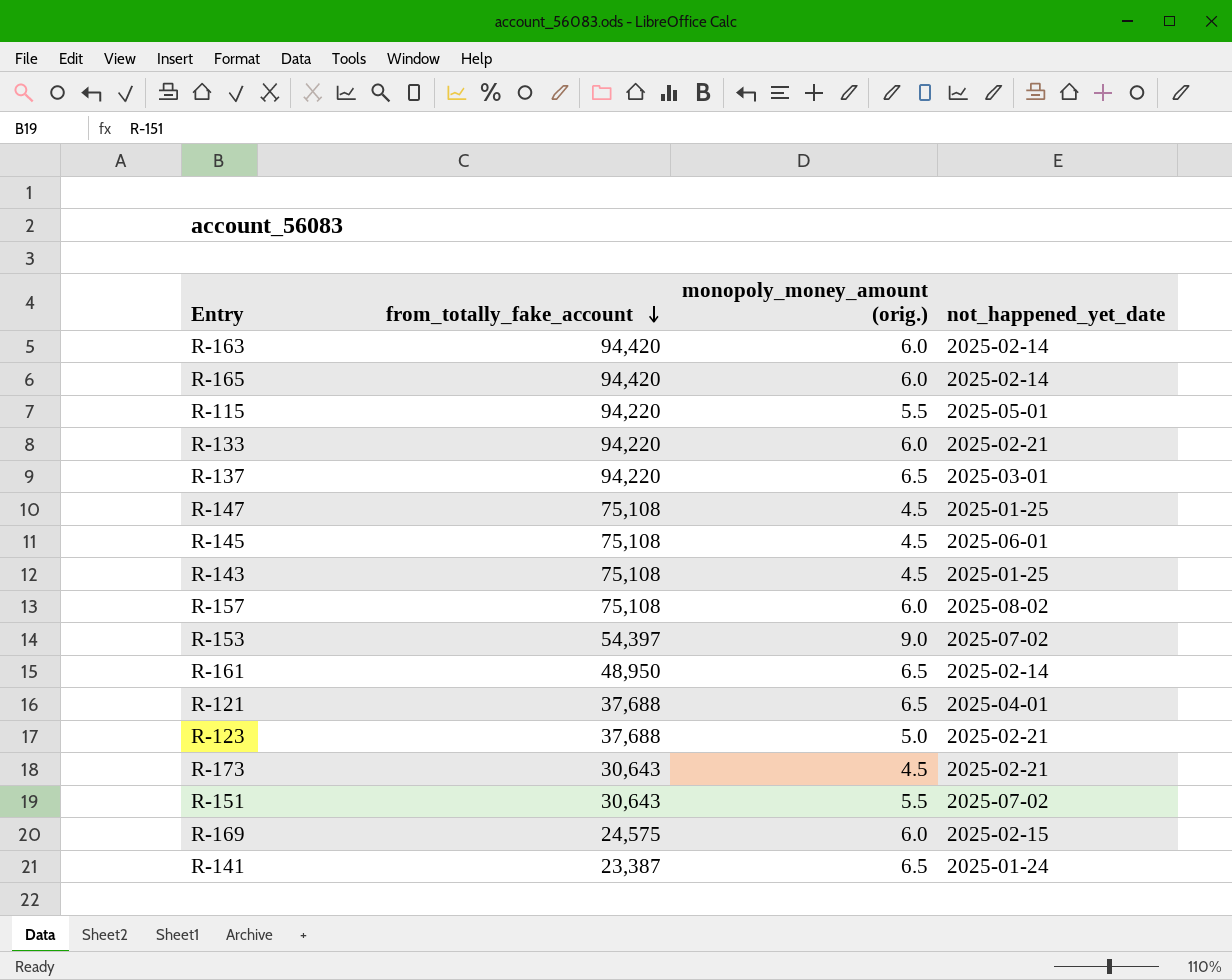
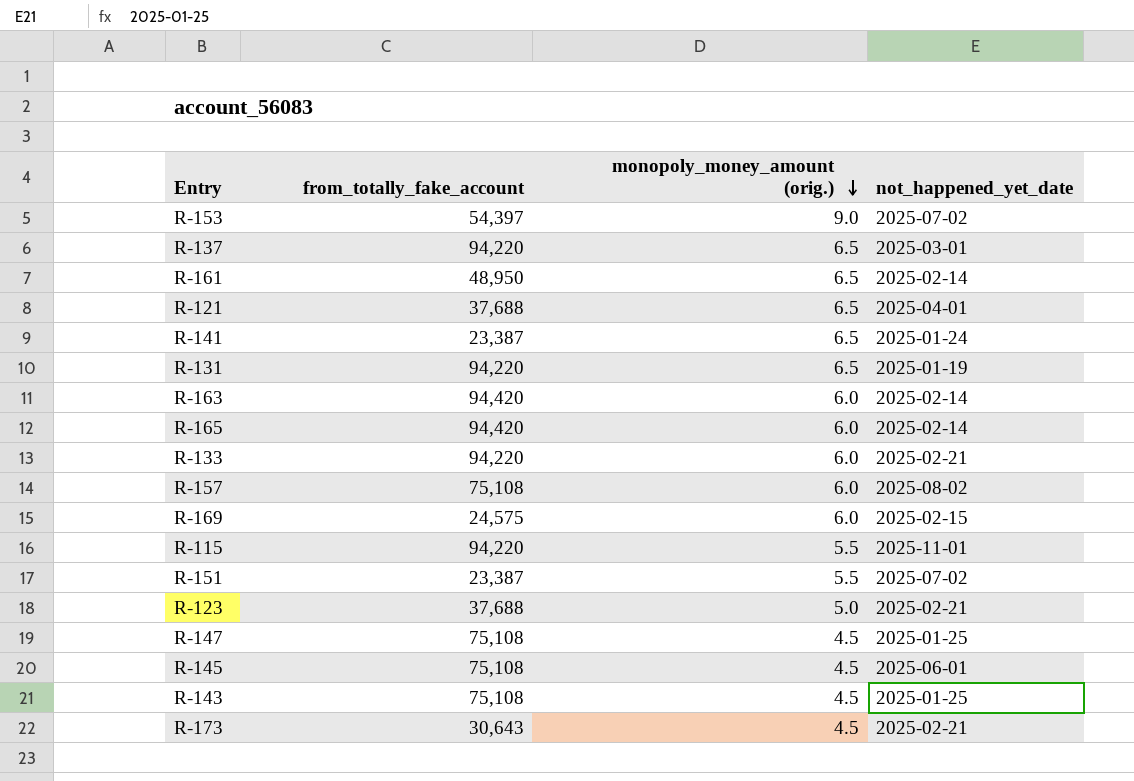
row order: from_totally_fake_account descending -> monopoly_money_amount (orig.) descending
row R-131: none -> 94,220 | 6.5 | 2025-01-19
R-115 | not_happened_yet_date: 2025-05-01 -> 2025-11-01
R-151 | from_totally_fake_account: 30,643 -> 23,387

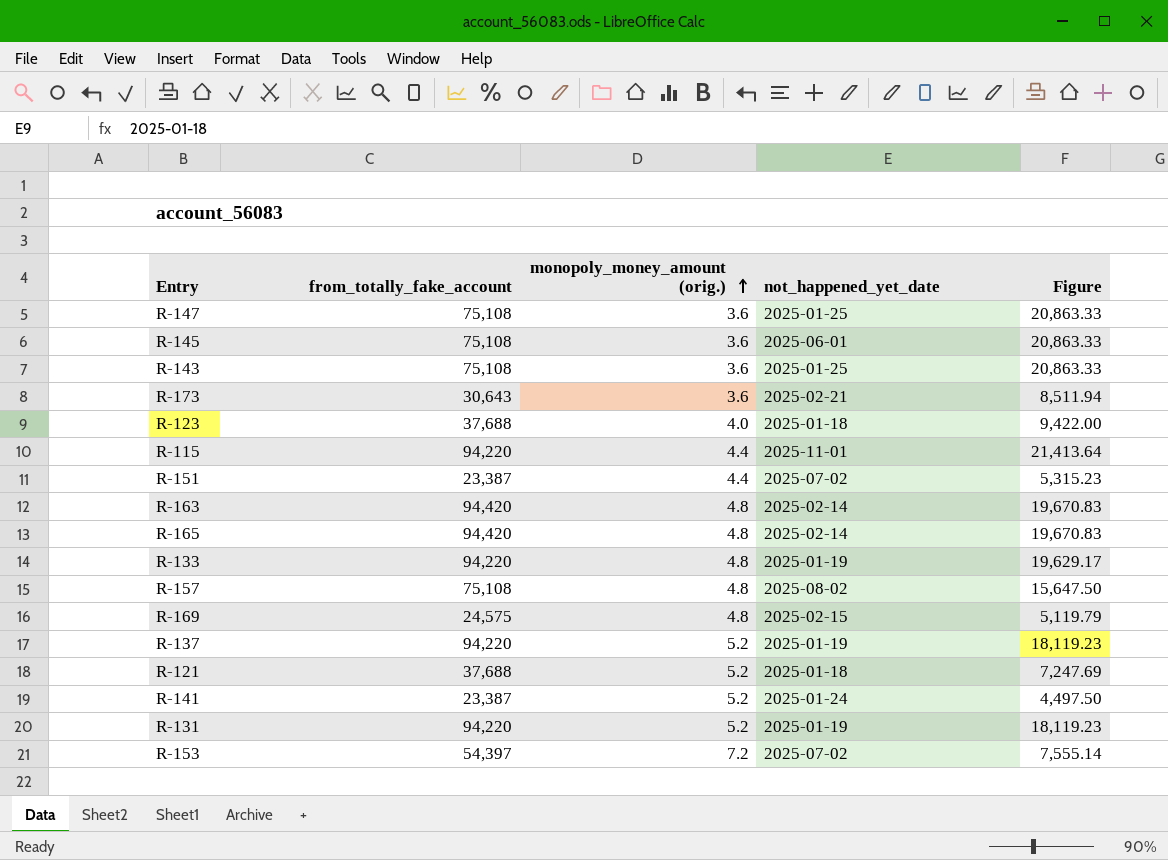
row order: monopoly_money_amount (orig.) descending -> monopoly_money_amount (orig.) ascending
column Figure | formula: none -> [from_totally_fake_account] / [monopoly_money_amount (orig.)]
row R-161: 48,950 | 6.5 | 2025-02-14 -> none
R-147 | monopoly_money_amount (orig.): 4.5 -> 3.6
R-145 | monopoly_money_amount (orig.): 4.5 -> 3.6
R-143 | monopoly_money_amount (orig.): 4.5 -> 3.6
R-173 | monopoly_money_amount (orig.): 4.5 -> 3.6
R-123 | monopoly_money_amount (orig.): 5.0 -> 4.0
R-123 | not_happened_yet_date: 2025-02-21 -> 2025-01-18
R-115 | monopoly_money_amount (orig.): 5.5 -> 4.4
R-151 | monopoly_money_amount (orig.): 5.5 -> 4.4
R-163 | monopoly_money_amount (orig.): 6.0 -> 4.8
R-165 | monopoly_money_amount (orig.): 6.0 -> 4.8
R-133 | monopoly_money_amount (orig.): 6.0 -> 4.8
R-133 | not_happened_yet_date: 2025-02-21 -> 2025-01-19
R-157 | monopoly_money_amount (orig.): 6.0 -> 4.8
R-169 | monopoly_money_amount (orig.): 6.0 -> 4.8
R-137 | monopoly_money_amount (orig.): 6.5 -> 5.2
R-137 | not_happened_yet_date: 2025-03-01 -> 2025-01-19
R-121 | monopoly_money_amount (orig.): 6.5 -> 5.2
R-121 | not_happened_yet_date: 2025-04-01 -> 2025-01-18
R-141 | monopoly_money_amount (orig.): 6.5 -> 5.2
R-131 | monopoly_money_amount (orig.): 6.5 -> 5.2
R-153 | monopoly_money_amount (orig.): 9.0 -> 7.2

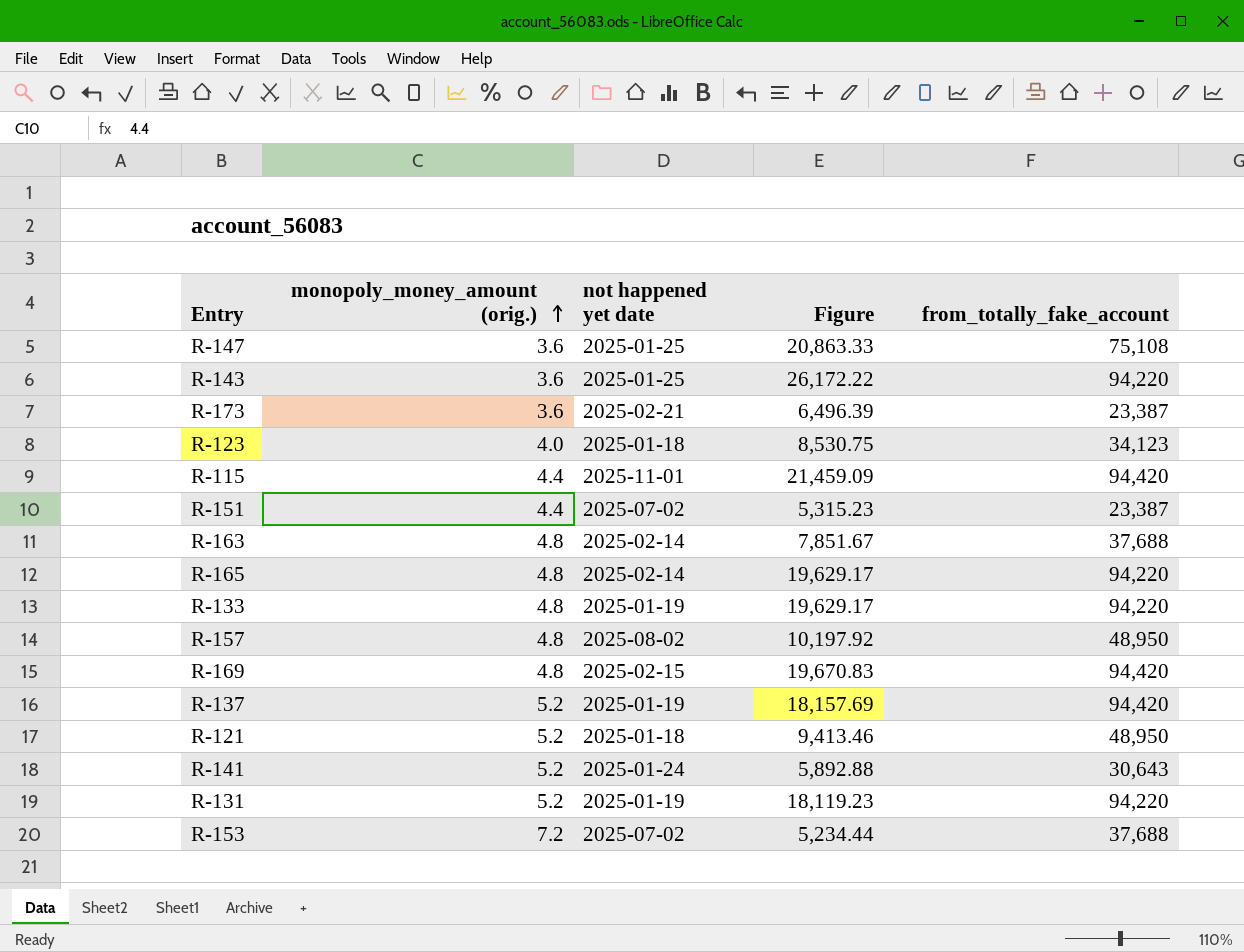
column name: not_happened_yet_date -> not happened yet date
column from_totally_fake_account | position: 2 -> 5
row R-145: 75,108 | 3.6 | 2025-06-01 | 20,863.33 -> none
R-143 | Figure: 20,863.33 -> 26,172.22
R-143 | from_totally_fake_account: 75,108 -> 94,220
R-173 | Figure: 8,511.94 -> 6,496.39
R-173 | from_totally_fake_account: 30,643 -> 23,387
R-123 | Figure: 9,422.00 -> 8,530.75
R-123 | from_totally_fake_account: 37,688 -> 34,123
R-115 | Figure: 21,413.64 -> 21,459.09
R-115 | from_totally_fake_account: 94,220 -> 94,420
R-163 | Figure: 19,670.83 -> 7,851.67
R-163 | from_totally_fake_account: 94,420 -> 37,688
R-165 | Figure: 19,670.83 -> 19,629.17
R-165 | from_totally_fake_account: 94,420 -> 94,220
R-157 | Figure: 15,647.50 -> 10,197.92
R-157 | from_totally_fake_account: 75,108 -> 48,950
R-169 | Figure: 5,119.79 -> 19,670.83
R-169 | from_totally_fake_account: 24,575 -> 94,420
R-137 | Figure: 18,119.23 -> 18,157.69
R-137 | from_totally_fake_account: 94,220 -> 94,420
R-121 | Figure: 7,247.69 -> 9,413.46
R-121 | from_totally_fake_account: 37,688 -> 48,950
R-141 | Figure: 4,497.50 -> 5,892.88
R-141 | from_totally_fake_account: 23,387 -> 30,643
R-153 | Figure: 7,555.14 -> 5,234.44
R-153 | from_totally_fake_account: 54,397 -> 37,688

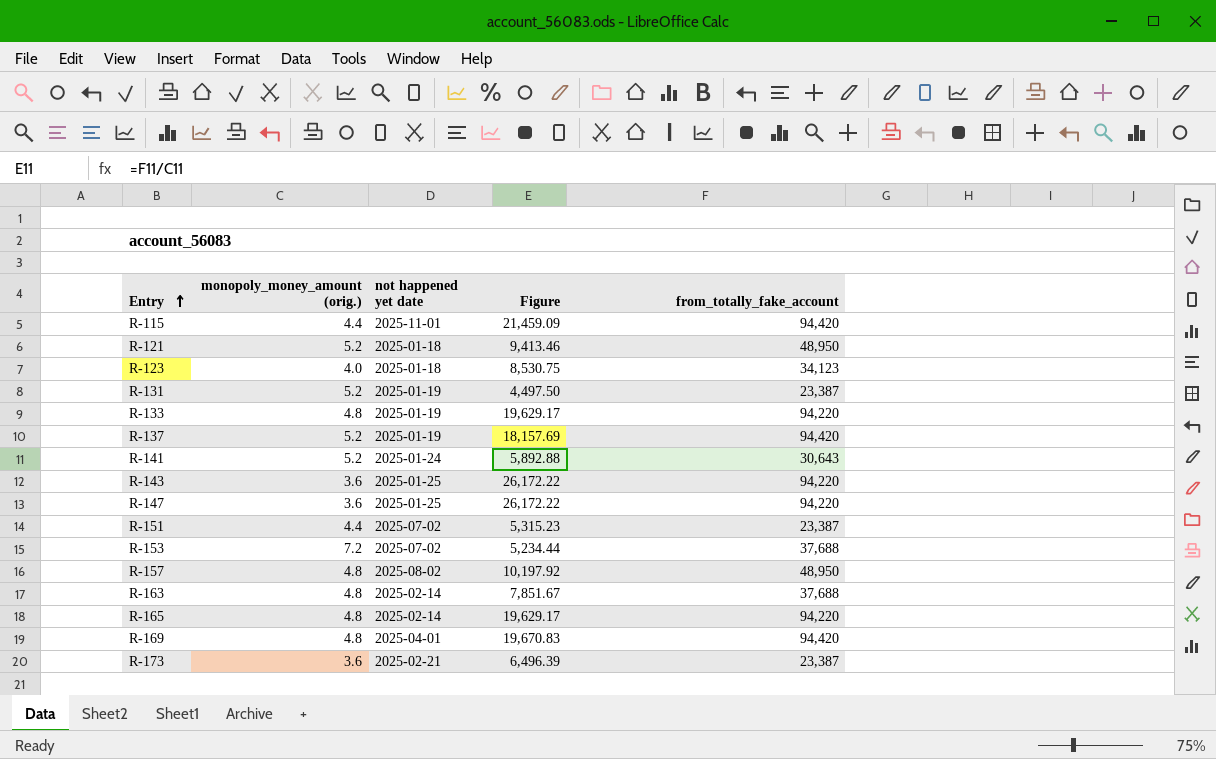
row order: monopoly_money_amount (orig.) ascending -> Entry ascending
R-131 | Figure: 18,119.23 -> 4,497.50
R-131 | from_totally_fake_account: 94,220 -> 23,387
R-147 | Figure: 20,863.33 -> 26,172.22
R-147 | from_totally_fake_account: 75,108 -> 94,220
R-169 | not happened yet date: 2025-02-15 -> 2025-04-01

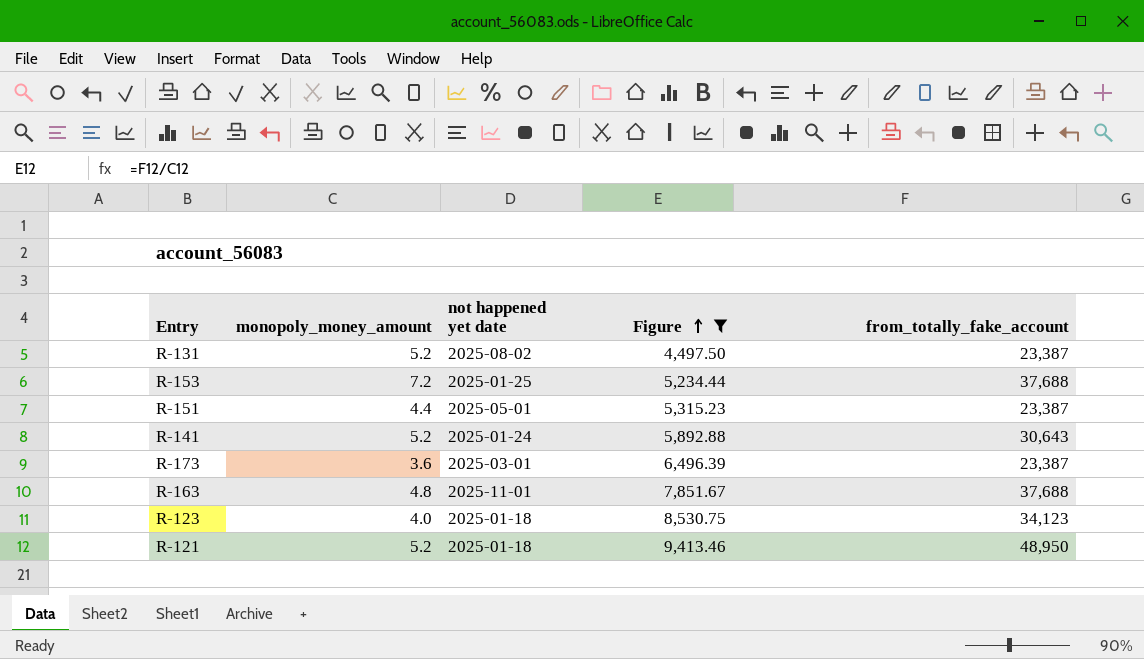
filter: none -> Figure <= 9,413.46
row order: Entry ascending -> Figure ascending
column name: monopoly_money_amount (orig.) -> monopoly_money_amount
R-131 | not happened yet date: 2025-01-19 -> 2025-08-02
R-153 | not happened yet date: 2025-07-02 -> 2025-01-25
R-151 | not happened yet date: 2025-07-02 -> 2025-05-01
R-173 | not happened yet date: 2025-02-21 -> 2025-03-01
R-163 | not happened yet date: 2025-02-14 -> 2025-11-01

